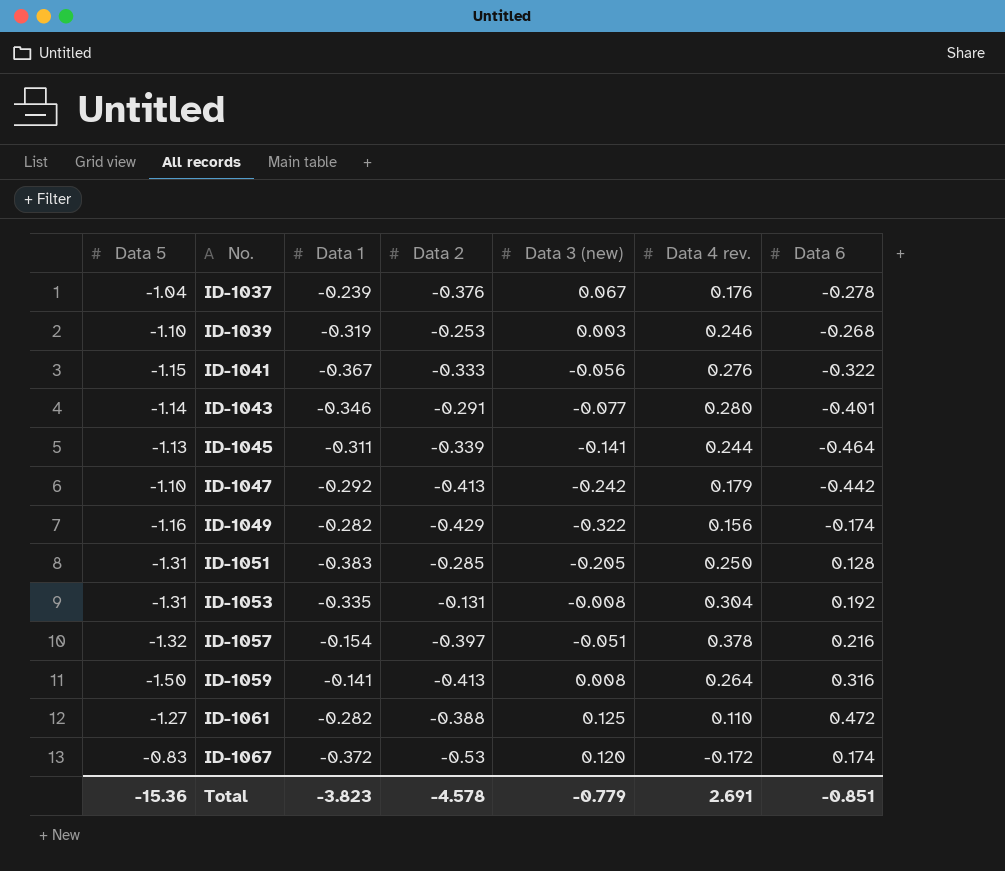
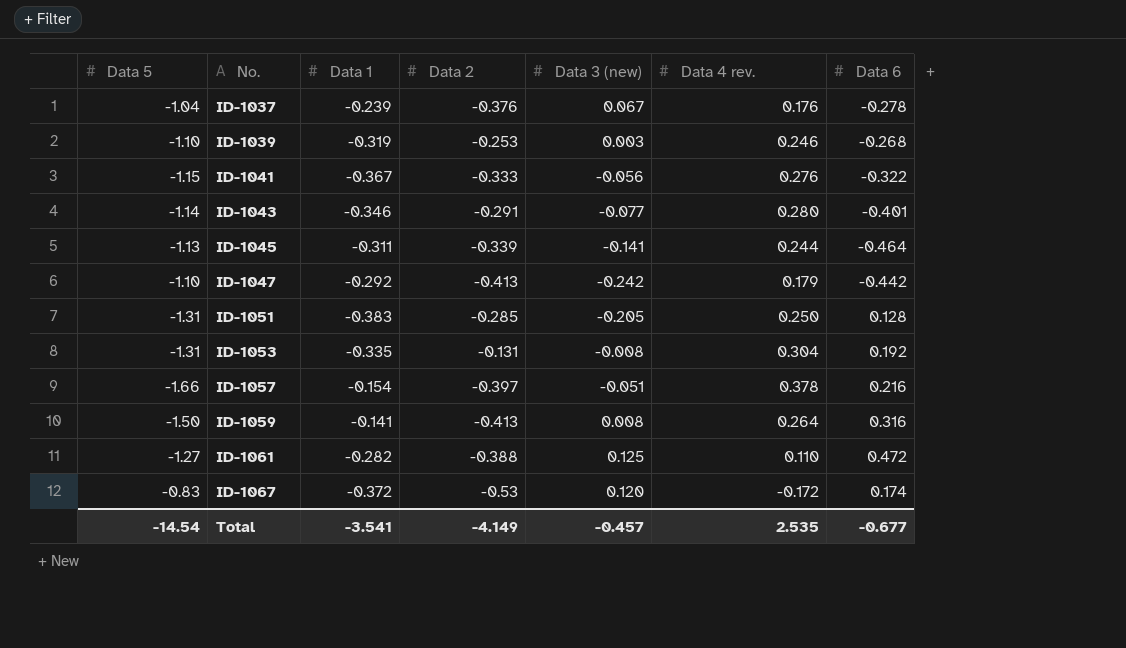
row ID-1049: -1.16 | -0.282 | -0.429 | -0.322 | 0.156 | -0.174 -> none
ID-1057 | Data 5: -1.32 -> -1.66
Total | Data 5: -15.36 -> -14.54
Total | Data 1: -3.823 -> -3.541
Total | Data 2: -4.578 -> -4.149
Total | Data 3 (new): -0.779 -> -0.457
Total | Data 4 rev.: 2.691 -> 2.535
Total | Data 6: -0.851 -> -0.677

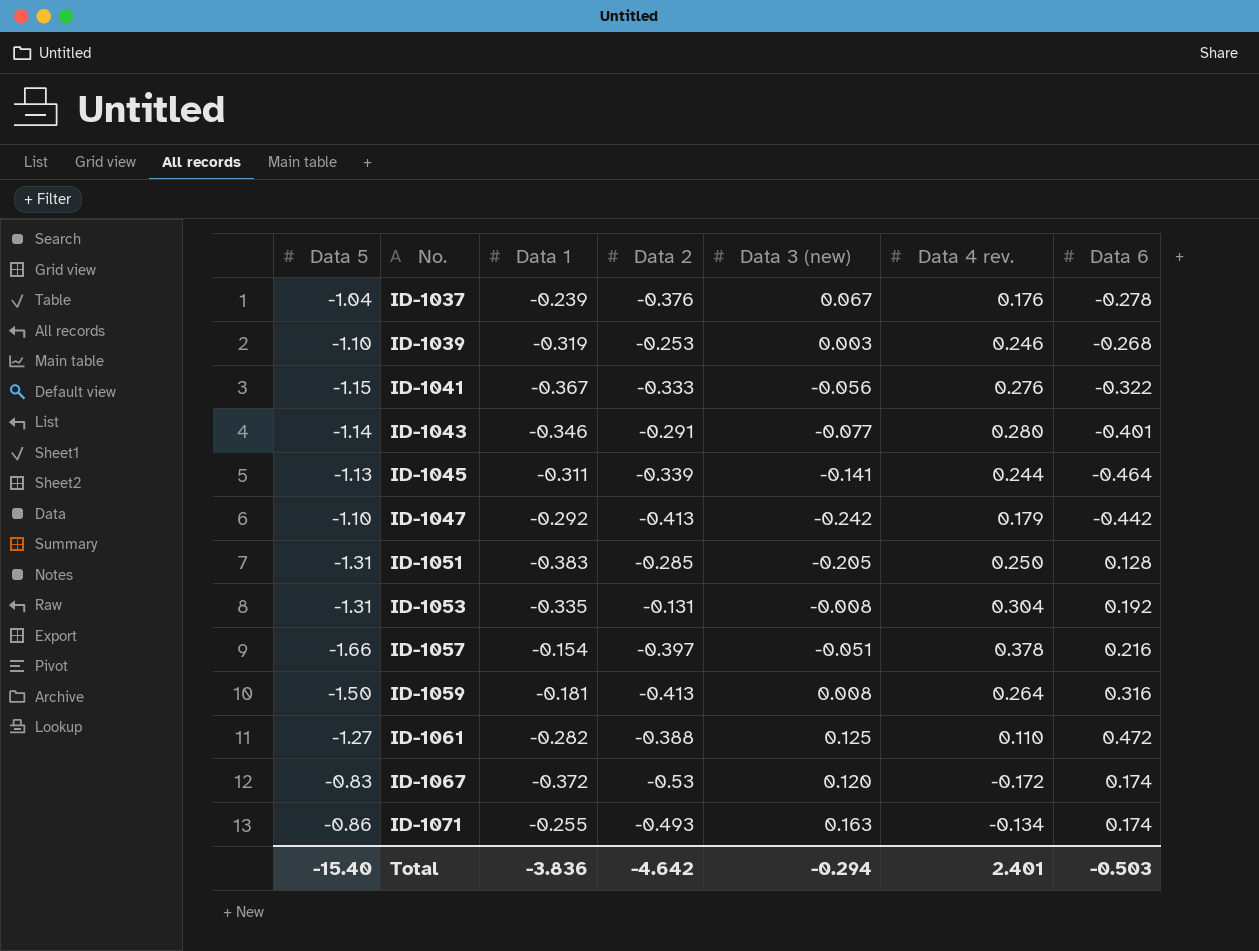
ID-1059 | Data 1: -0.141 -> -0.181
row ID-1071: none -> -0.86 | -0.255 | -0.493 | 0.163 | -0.134 | 0.174
Total | Data 5: -14.54 -> -15.40
Total | Data 1: -3.541 -> -3.836
Total | Data 2: -4.149 -> -4.642
Total | Data 3 (new): -0.457 -> -0.294
Total | Data 4 rev.: 2.535 -> 2.401
Total | Data 6: -0.677 -> -0.503

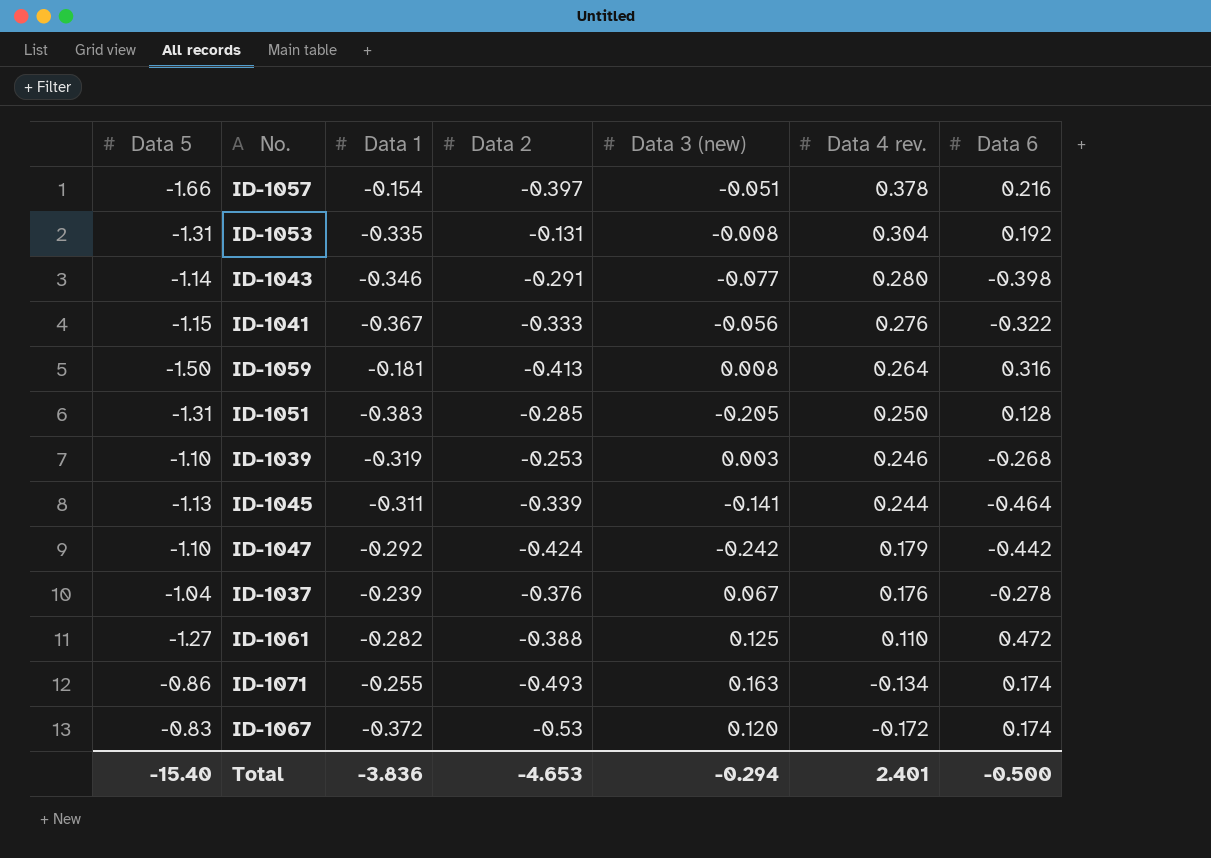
row order: No. ascending -> Data 4 rev. descending
ID-1043 | Data 6: -0.401 -> -0.398
ID-1047 | Data 2: -0.413 -> -0.424
Total | Data 2: -4.642 -> -4.653
Total | Data 6: -0.503 -> -0.500

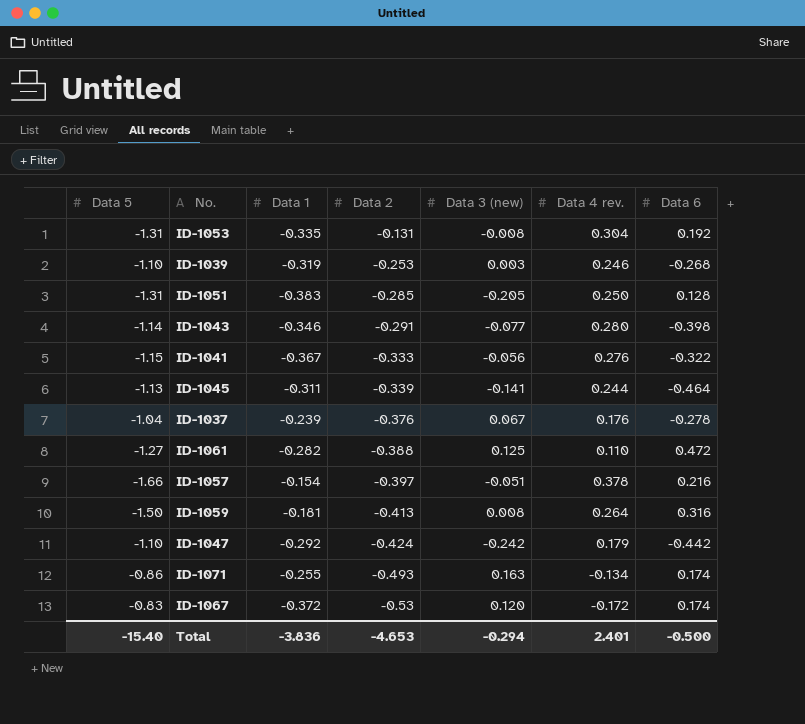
row order: Data 4 rev. descending -> Data 2 descending

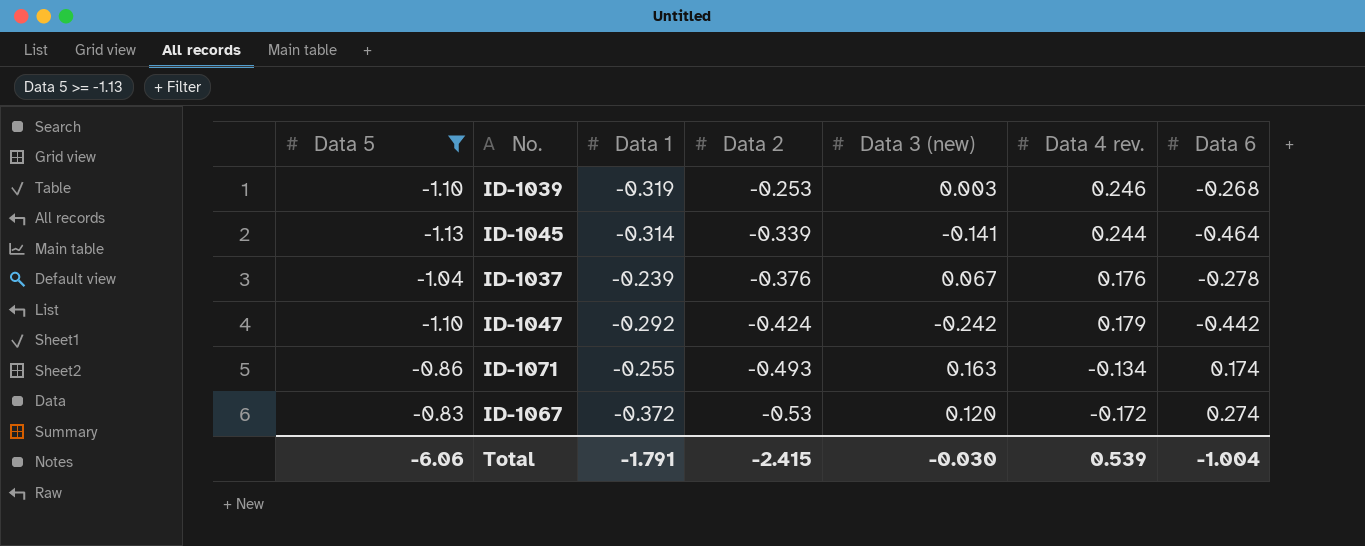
filter: none -> Data 5 >= -1.13
ID-1045 | Data 1: -0.311 -> -0.314
ID-1067 | Data 6: 0.174 -> 0.274
Total | Data 5: -15.40 -> -6.06
Total | Data 1: -3.836 -> -1.791
Total | Data 2: -4.653 -> -2.415
Total | Data 3 (new): -0.294 -> -0.030
Total | Data 4 rev.: 2.401 -> 0.539
Total | Data 6: -0.500 -> -1.004

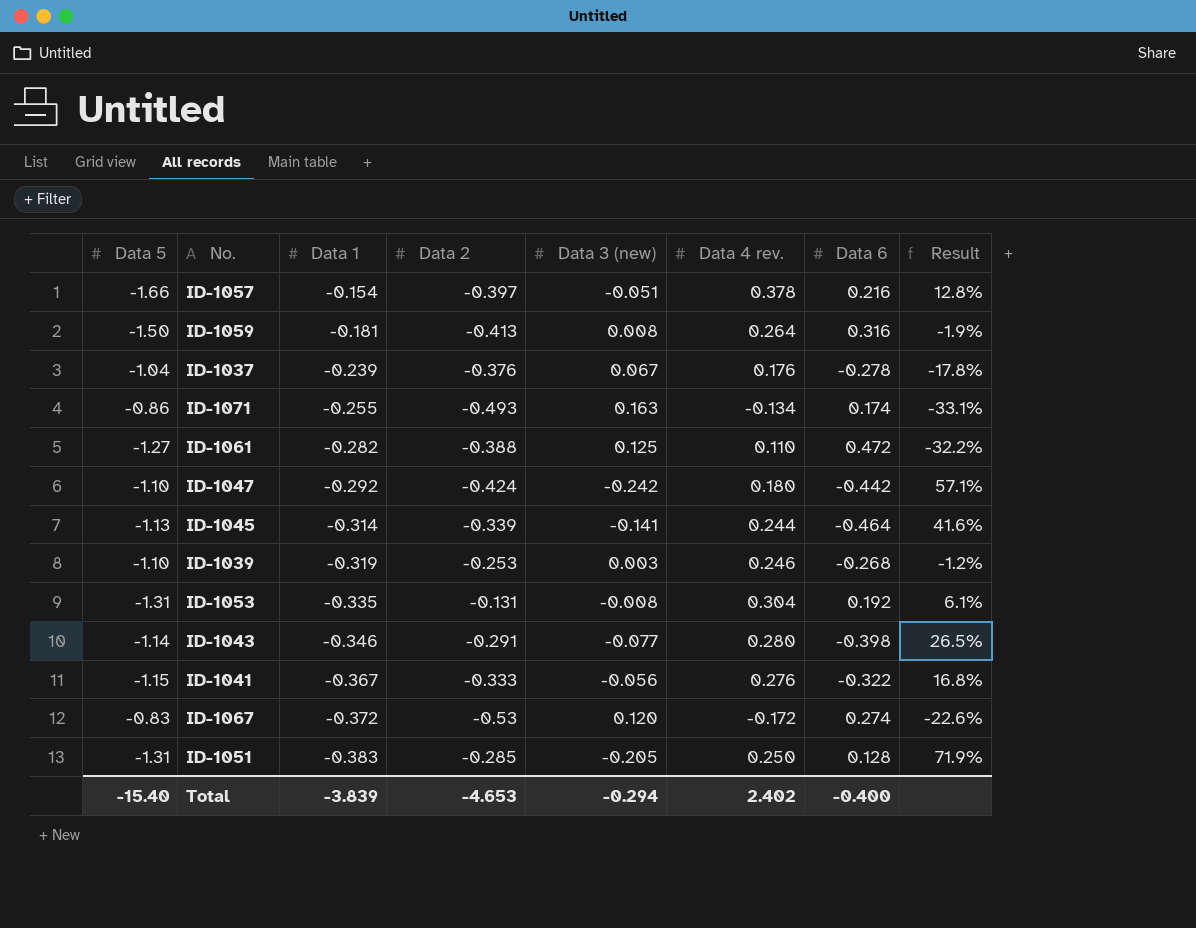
filter: Data 5 >= -1.13 -> none
row order: Data 2 descending -> Data 1 descending
column Result | formula: none -> [Data 3 (new)] / [Data 2]
ID-1047 | Data 4 rev.: 0.179 -> 0.180
Total | Data 5: -6.06 -> -15.40
Total | Data 1: -1.791 -> -3.839
Total | Data 2: -2.415 -> -4.653
Total | Data 3 (new): -0.030 -> -0.294
Total | Data 4 rev.: 0.539 -> 2.402
Total | Data 6: -1.004 -> -0.400

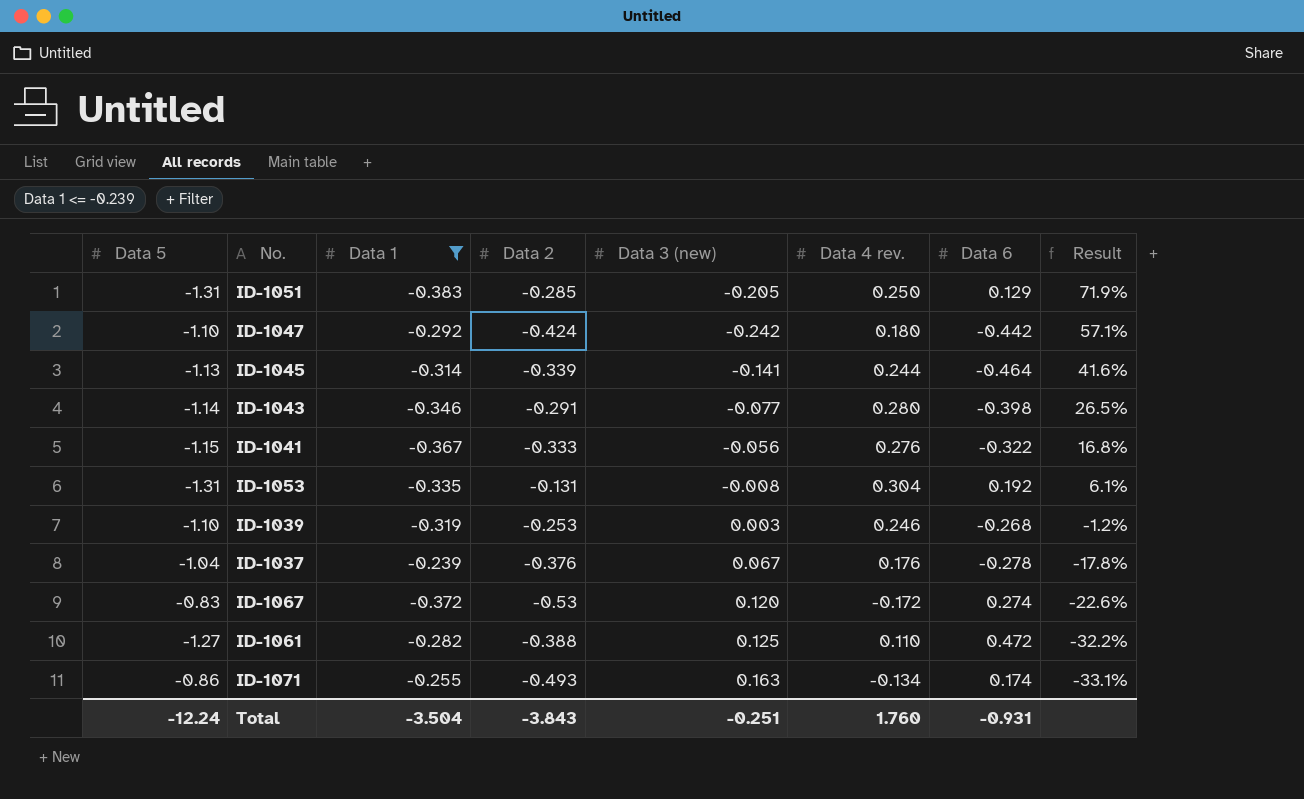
filter: none -> Data 1 <= -0.239
row order: Data 1 descending -> Result descending
ID-1051 | Data 6: 0.128 -> 0.129
Total | Data 5: -15.40 -> -12.24
Total | Data 1: -3.839 -> -3.504
Total | Data 2: -4.653 -> -3.843
Total | Data 3 (new): -0.294 -> -0.251
Total | Data 4 rev.: 2.402 -> 1.760
Total | Data 6: -0.400 -> -0.931

